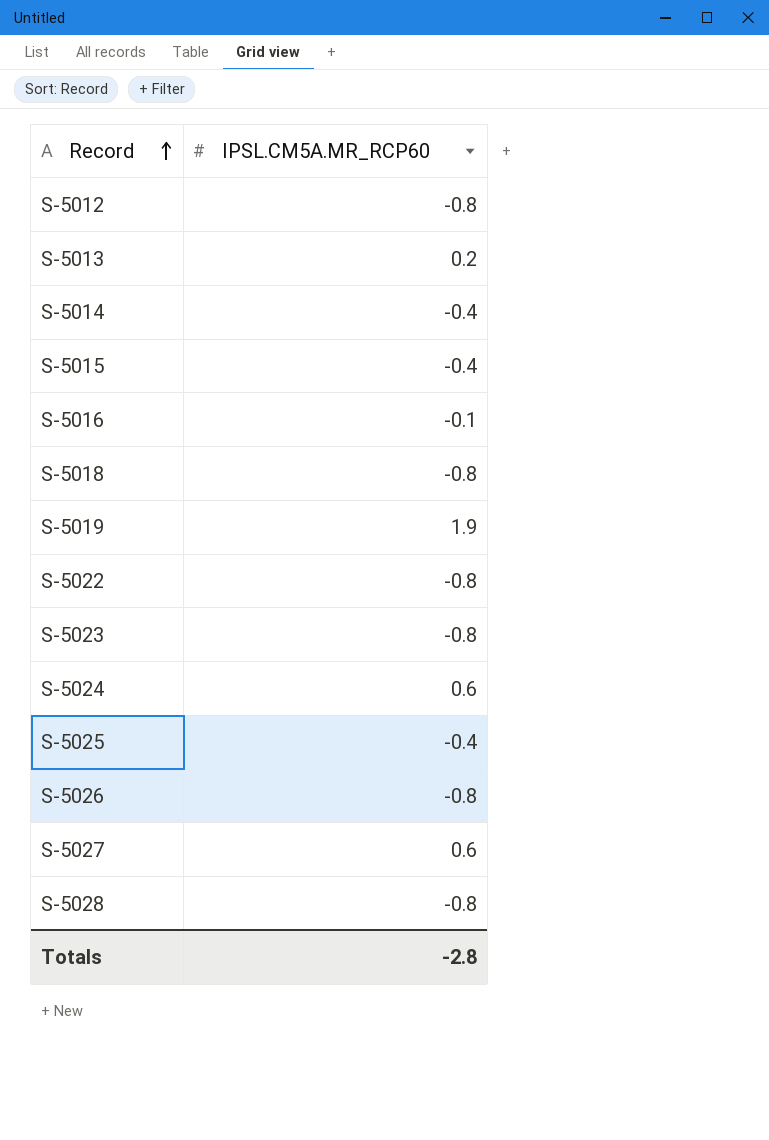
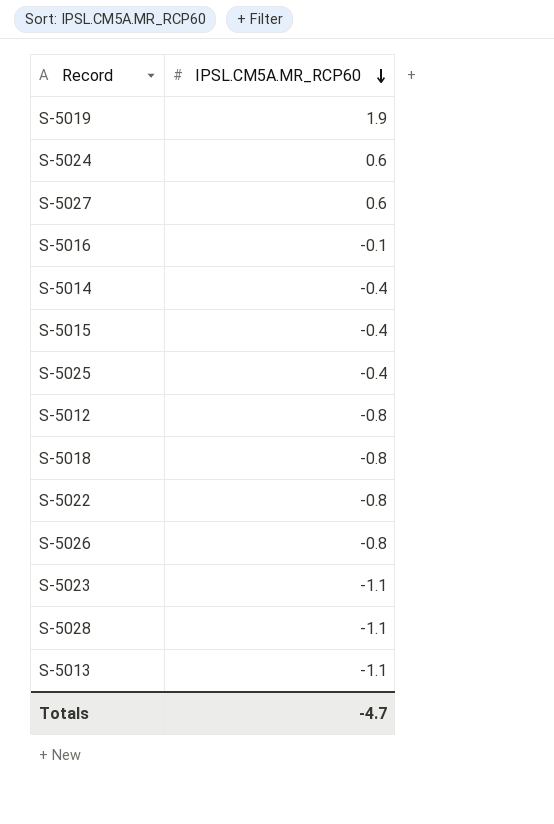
row order: Record ascending -> IPSL.CM5A.MR_RCP60 descending
S-5023 | IPSL.CM5A.MR_RCP60: -0.8 -> -1.1
S-5028 | IPSL.CM5A.MR_RCP60: -0.8 -> -1.1
S-5013 | IPSL.CM5A.MR_RCP60: 0.2 -> -1.1
Totals | IPSL.CM5A.MR_RCP60: -2.8 -> -4.7

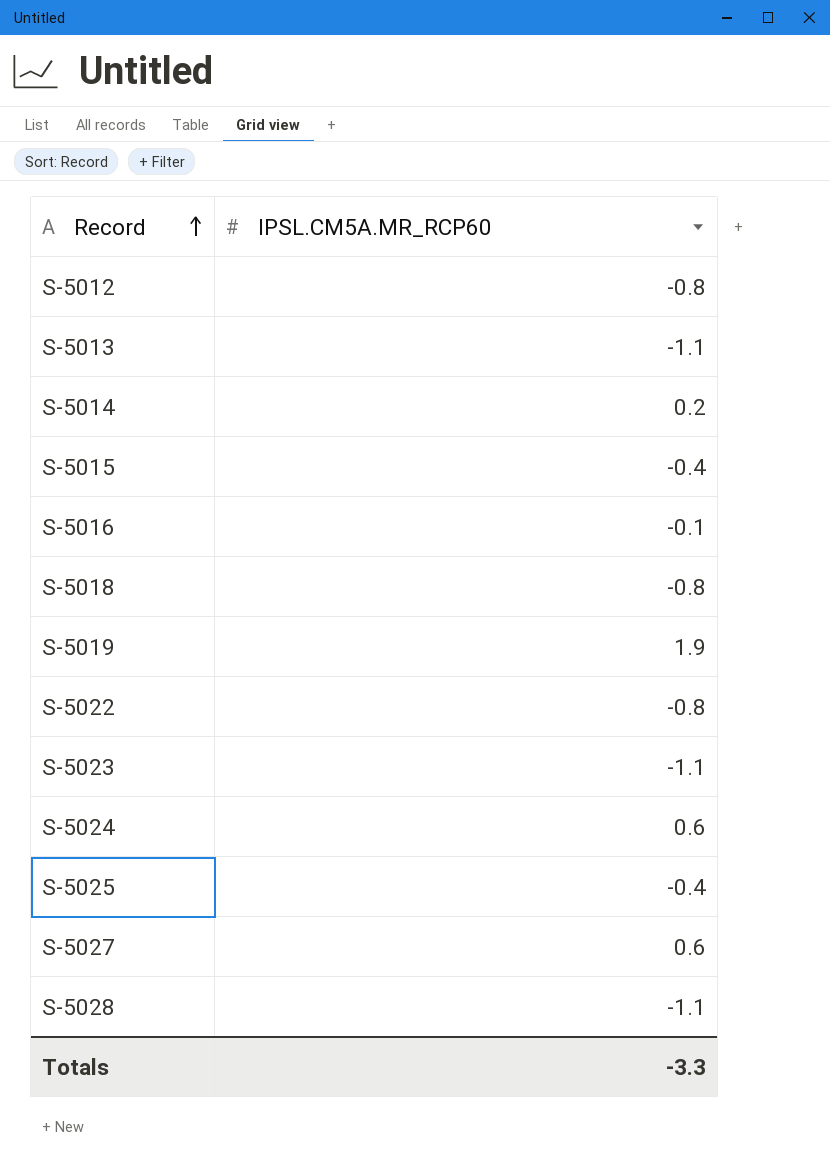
row order: IPSL.CM5A.MR_RCP60 descending -> Record ascending
row S-5026: -0.8 -> none
S-5014 | IPSL.CM5A.MR_RCP60: -0.4 -> 0.2
Totals | IPSL.CM5A.MR_RCP60: -4.7 -> -3.3

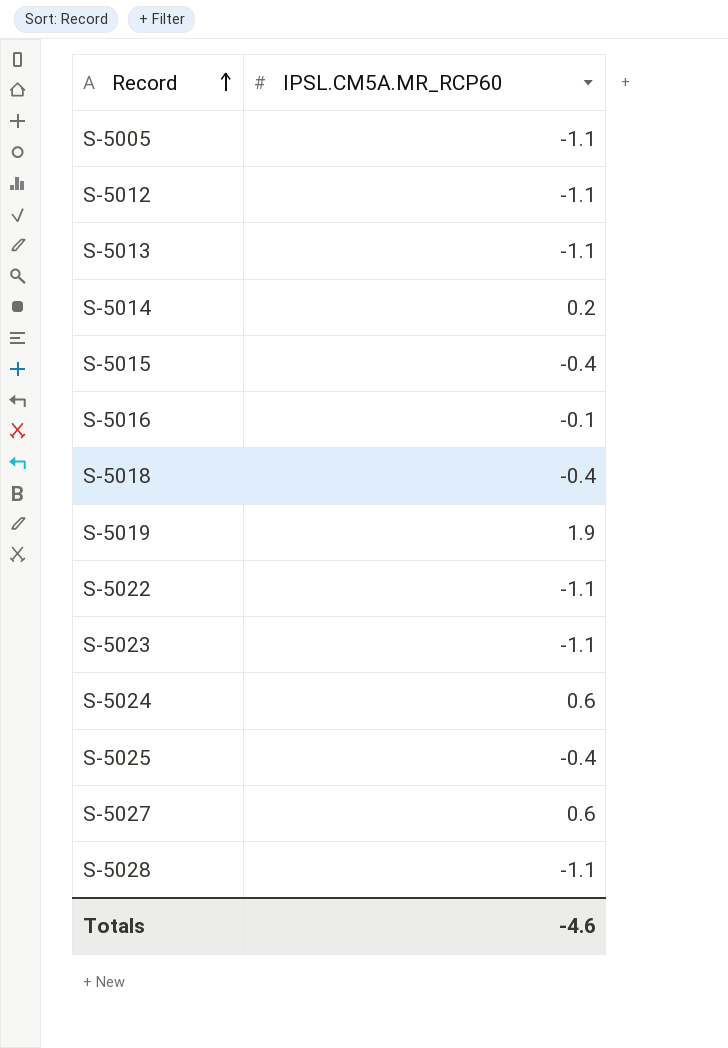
row S-5005: none -> -1.1
S-5012 | IPSL.CM5A.MR_RCP60: -0.8 -> -1.1
S-5018 | IPSL.CM5A.MR_RCP60: -0.8 -> -0.4
S-5022 | IPSL.CM5A.MR_RCP60: -0.8 -> -1.1
Totals | IPSL.CM5A.MR_RCP60: -3.3 -> -4.6

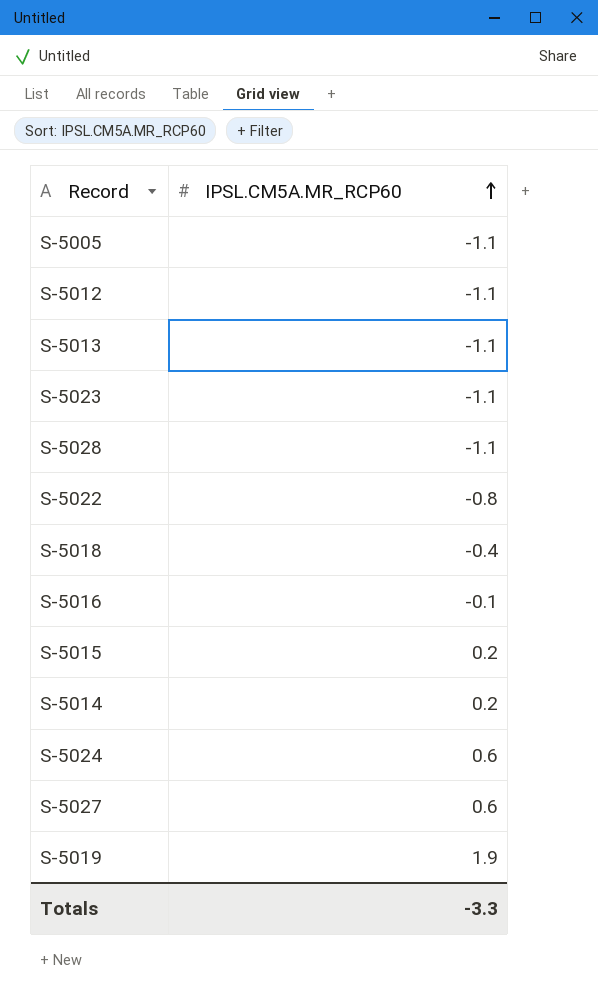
row order: Record ascending -> IPSL.CM5A.MR_RCP60 ascending
row S-5025: -0.4 -> none
S-5022 | IPSL.CM5A.MR_RCP60: -1.1 -> -0.8
S-5015 | IPSL.CM5A.MR_RCP60: -0.4 -> 0.2
Totals | IPSL.CM5A.MR_RCP60: -4.6 -> -3.3

